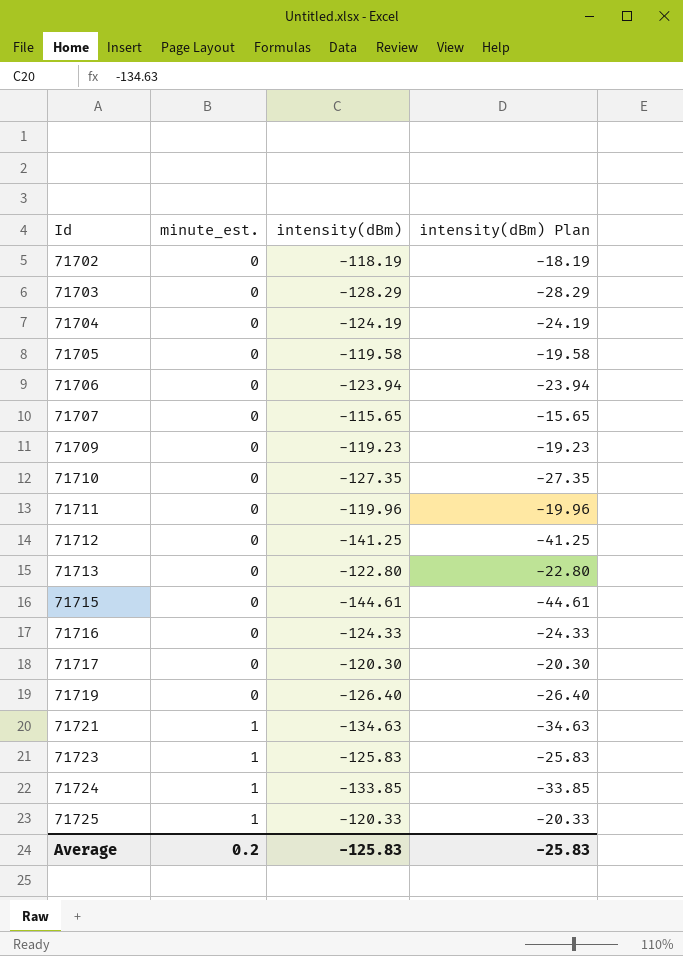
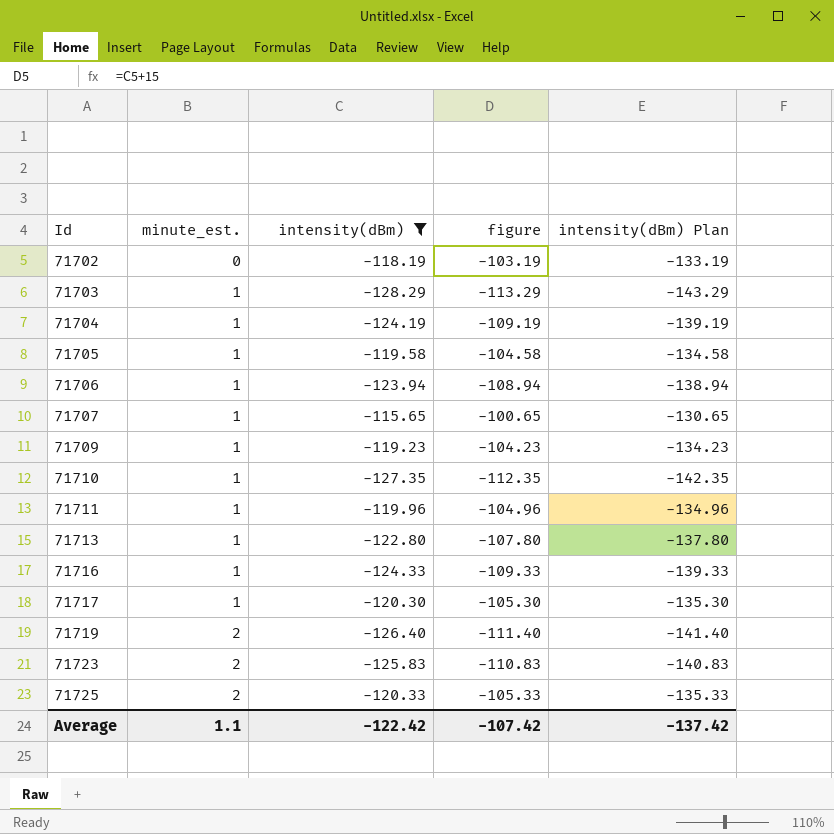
filter: none -> intensity(dBm) >= -128.29
column figure | formula: none -> [intensity(dBm)] + 15
column intensity(dBm) Plan | formula: [intensity(dBm)] + 100 -> [intensity(dBm)] - 15
71703 | minute_est.: 0 -> 1
71704 | minute_est.: 0 -> 1
71705 | minute_est.: 0 -> 1
71706 | minute_est.: 0 -> 1
71707 | minute_est.: 0 -> 1
71709 | minute_est.: 0 -> 1
71710 | minute_est.: 0 -> 1
71711 | minute_est.: 0 -> 1
71713 | minute_est.: 0 -> 1
71716 | minute_est.: 0 -> 1
71717 | minute_est.: 0 -> 1
71719 | minute_est.: 0 -> 2
71723 | minute_est.: 1 -> 2
71725 | minute_est.: 1 -> 2
Average | minute_est.: 0.2 -> 1.1
Average | intensity(dBm): -125.83 -> -122.42
Average | intensity(dBm) Plan: -25.83 -> -137.42

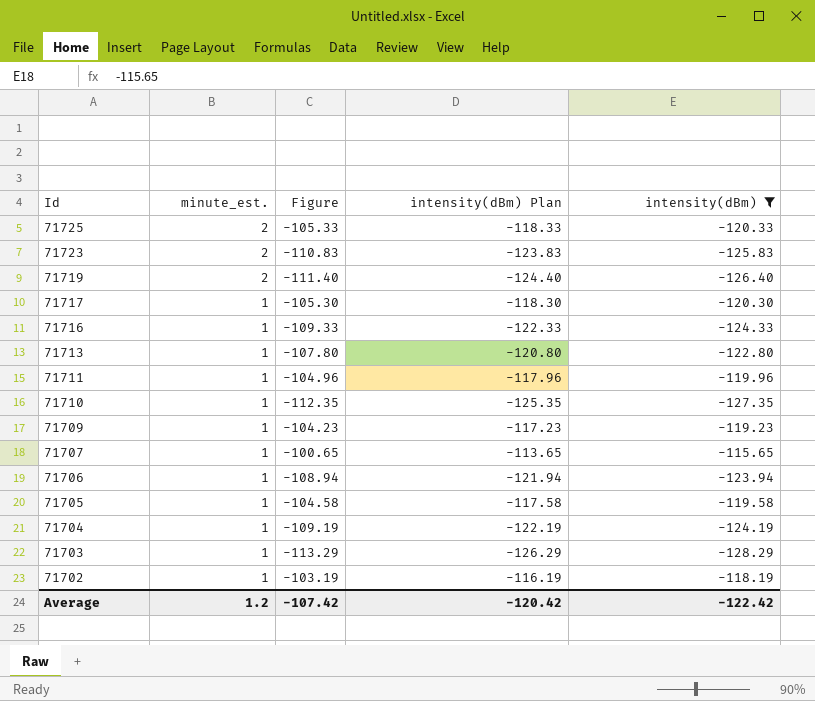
row order: Id ascending -> Id descending
column name: figure -> Figure
column intensity(dBm) Plan | formula: [intensity(dBm)] - 15 -> [intensity(dBm)] + 2
column intensity(dBm) | position: 3 -> 5
71702 | minute_est.: 0 -> 1
Average | minute_est.: 1.1 -> 1.2
Average | intensity(dBm) Plan: -137.42 -> -120.42

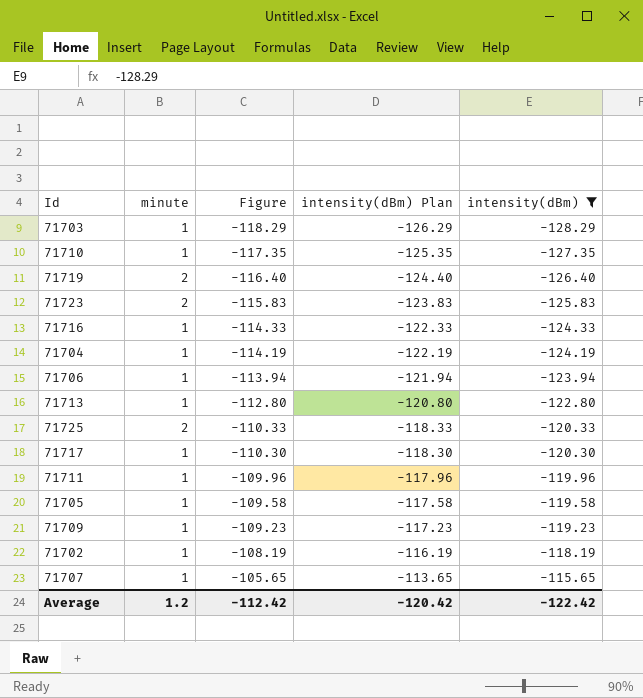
row order: Id descending -> Figure ascending
column name: minute_est. -> minute
column Figure | formula: [intensity(dBm)] + 15 -> [intensity(dBm)] + 10
Average | Figure: -107.42 -> -112.42

